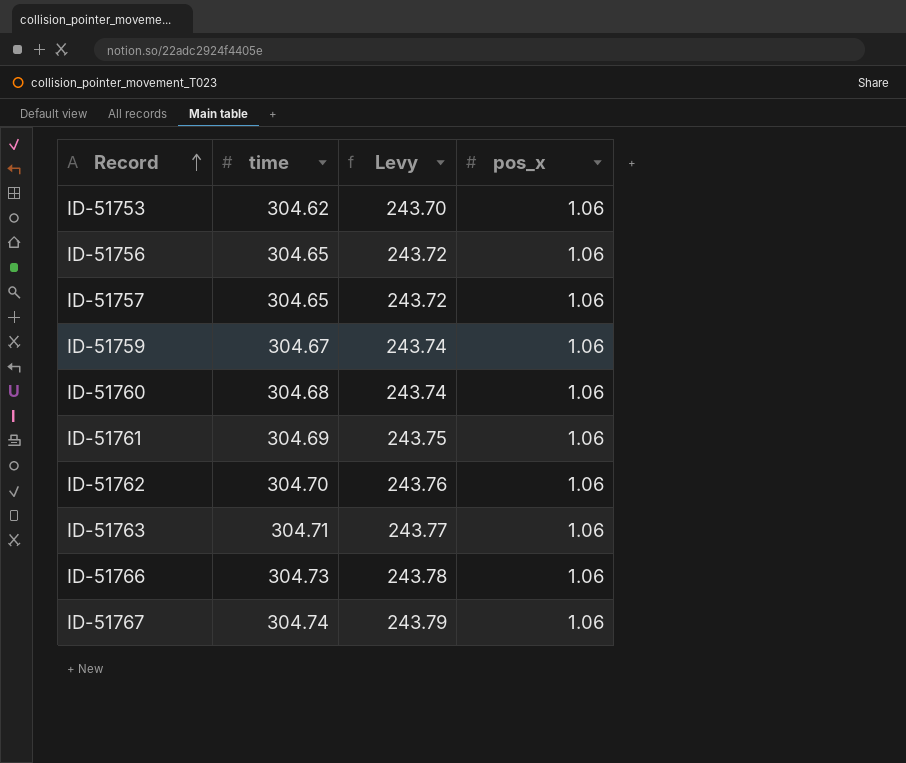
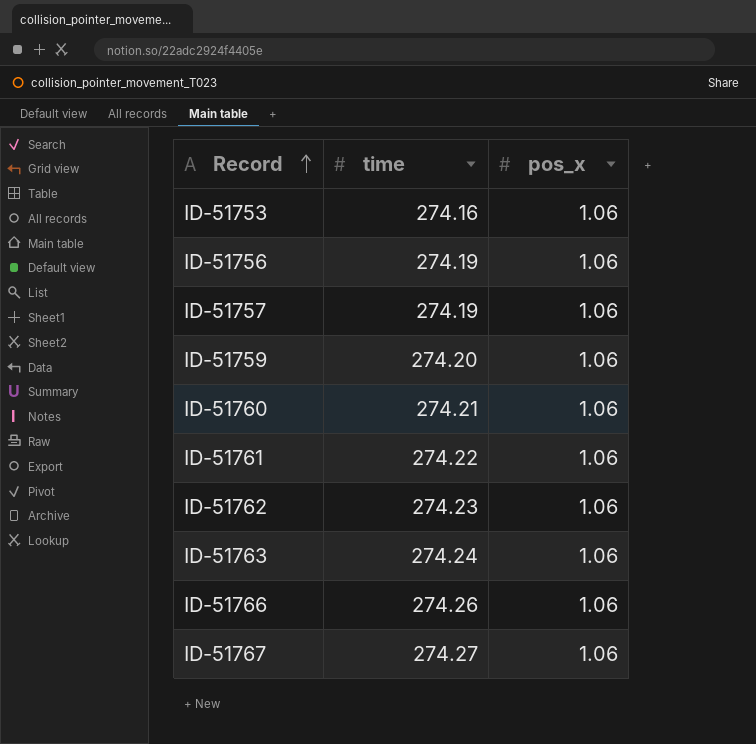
column Levy | formula: [time] * 0.8 -> none
ID-51753 | time: 304.62 -> 274.16
ID-51756 | time: 304.65 -> 274.19
ID-51757 | time: 304.65 -> 274.19
ID-51759 | time: 304.67 -> 274.20
ID-51760 | time: 304.68 -> 274.21
ID-51761 | time: 304.69 -> 274.22
ID-51762 | time: 304.70 -> 274.23
ID-51763 | time: 304.71 -> 274.24
ID-51766 | time: 304.73 -> 274.26
ID-51767 | time: 304.74 -> 274.27

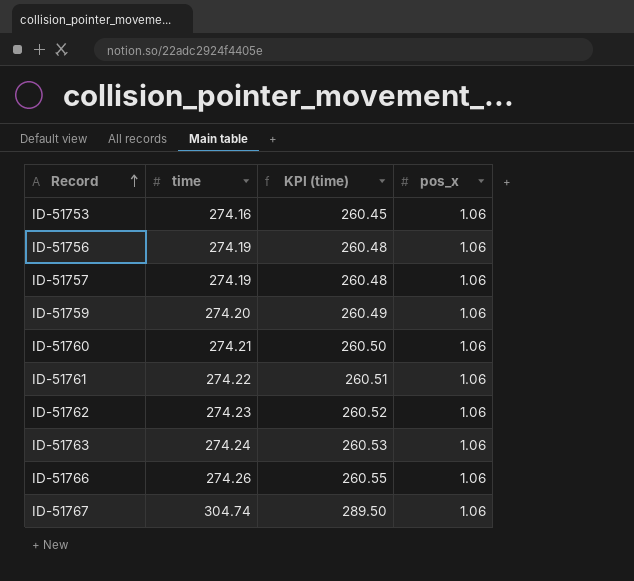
column KPI (time) | formula: none -> [time] * 0.95
ID-51767 | time: 274.27 -> 304.74

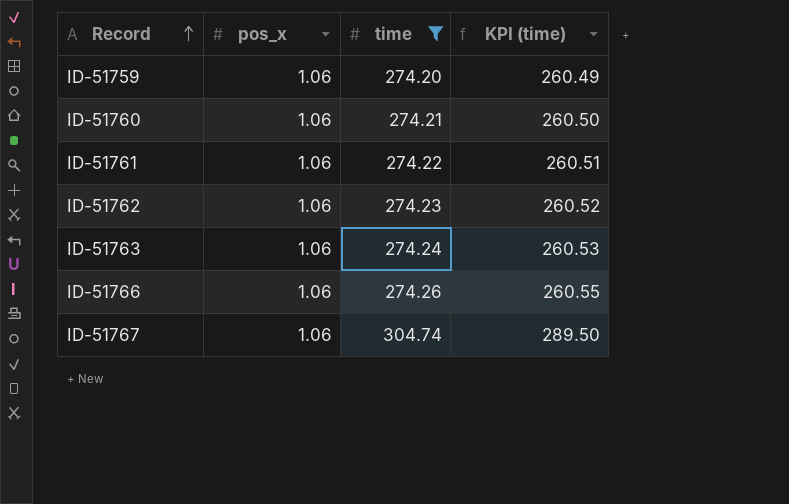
filter: none -> time >= 274.20
column pos_x | position: 4 -> 2

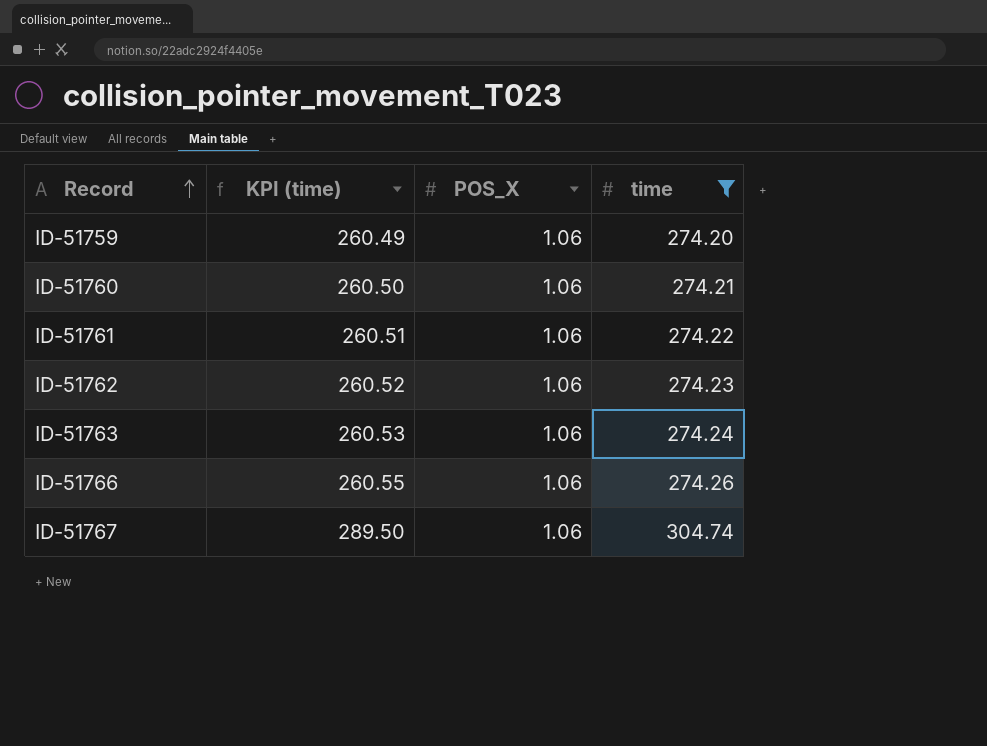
column KPI (time) | position: 4 -> 2
column name: pos_x -> POS_X

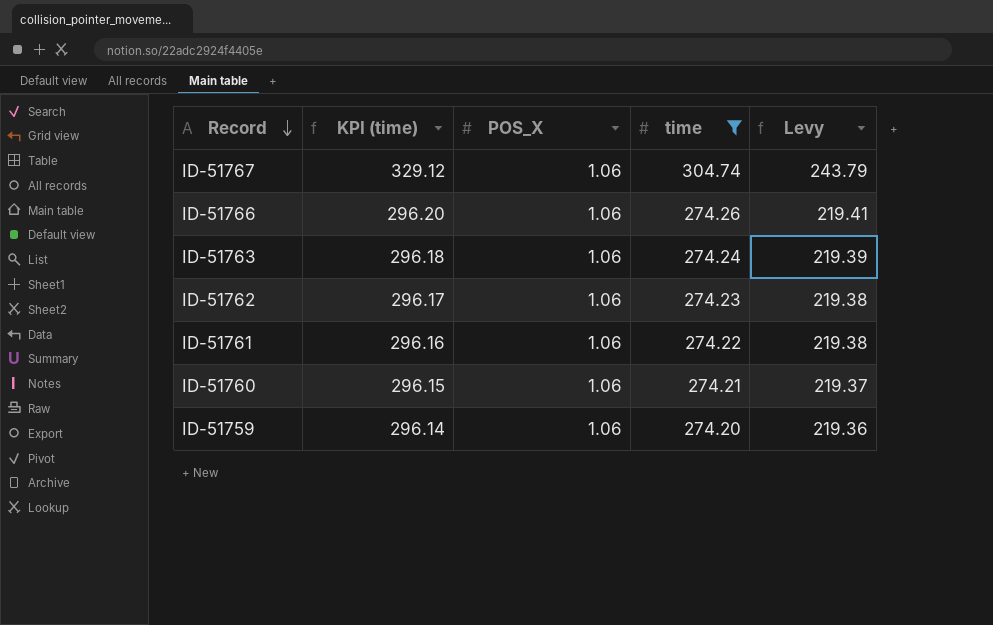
row order: Record ascending -> Record descending
column KPI (time) | formula: [time] * 0.95 -> [time] * 1.08
column Levy | formula: none -> [time] * 0.8

